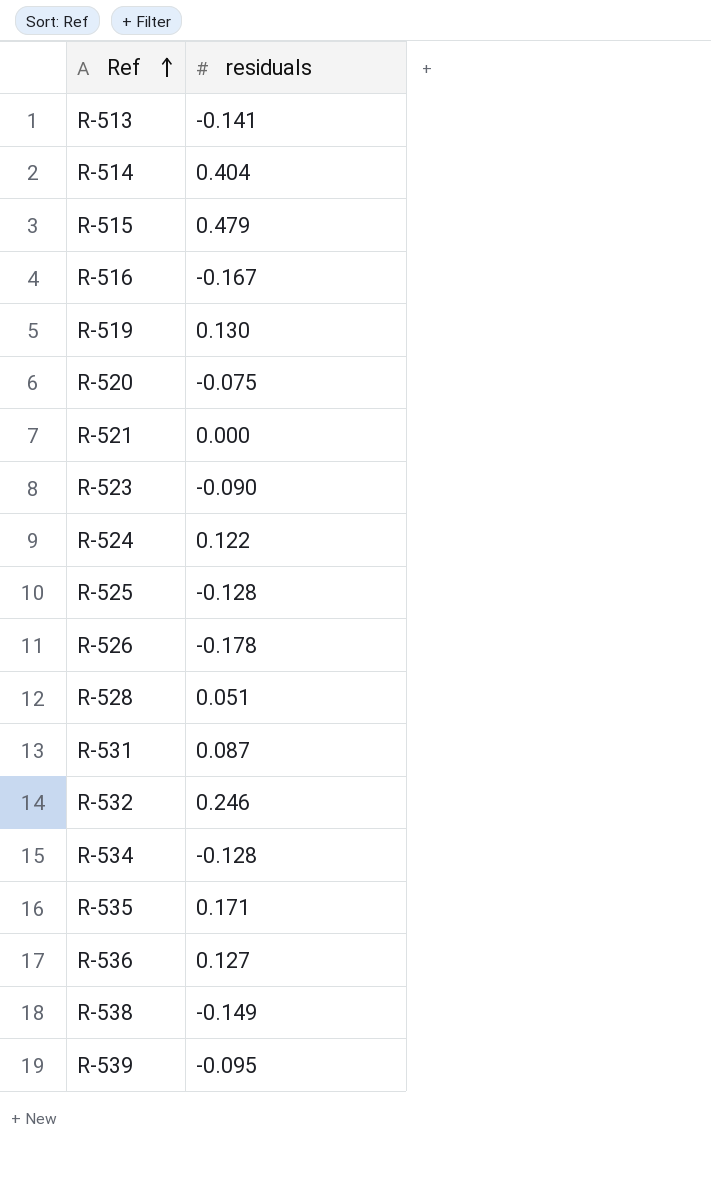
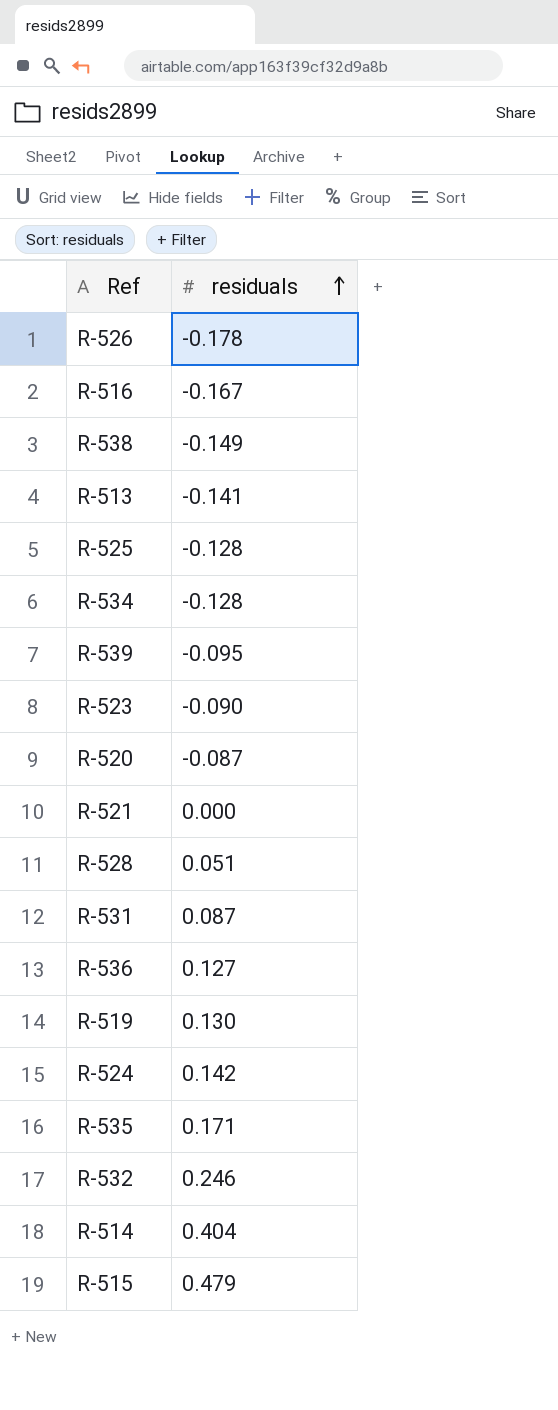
row order: Ref ascending -> residuals ascending
R-520 | residuals: -0.075 -> -0.087
R-524 | residuals: 0.122 -> 0.142

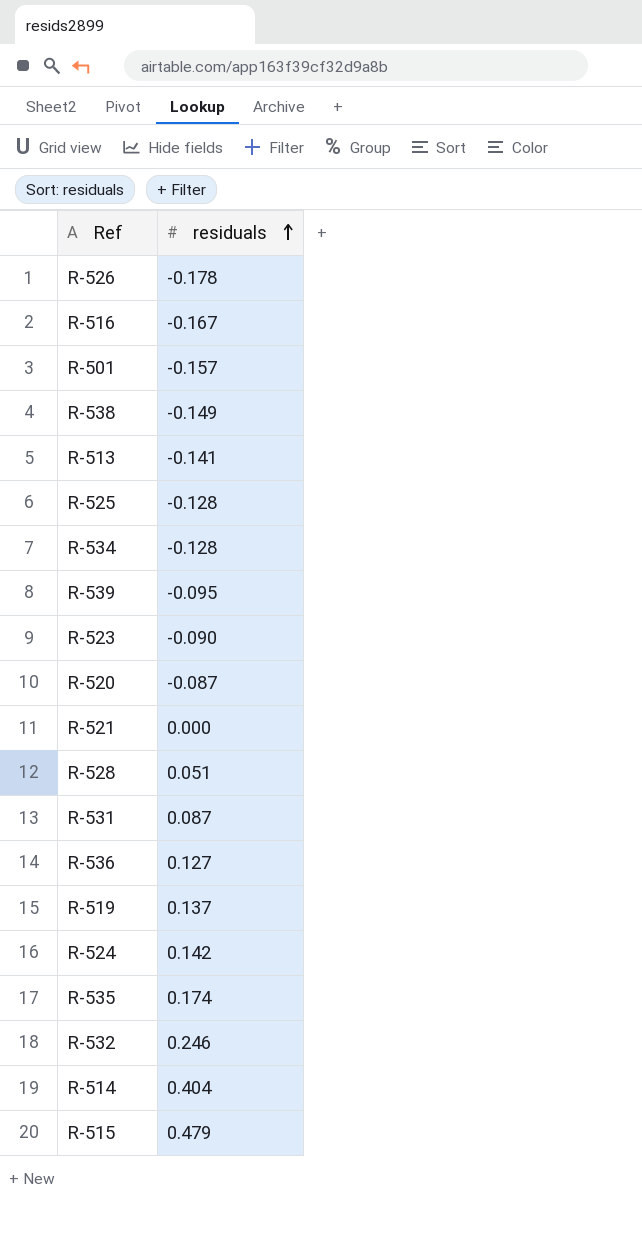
row R-501: none -> -0.157
R-519 | residuals: 0.130 -> 0.137
R-535 | residuals: 0.171 -> 0.174

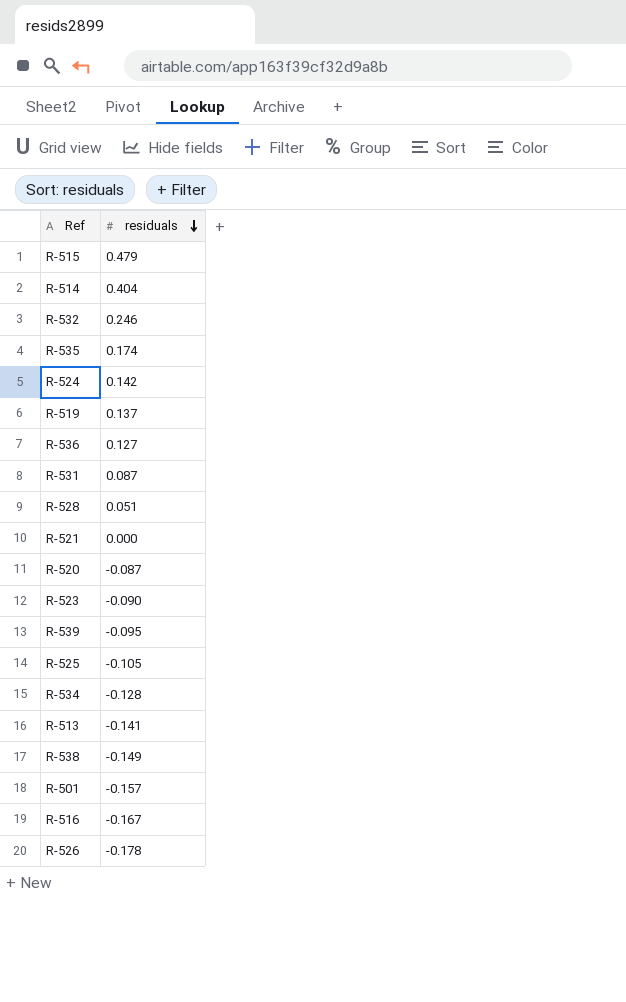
row order: residuals ascending -> residuals descending
R-525 | residuals: -0.128 -> -0.105

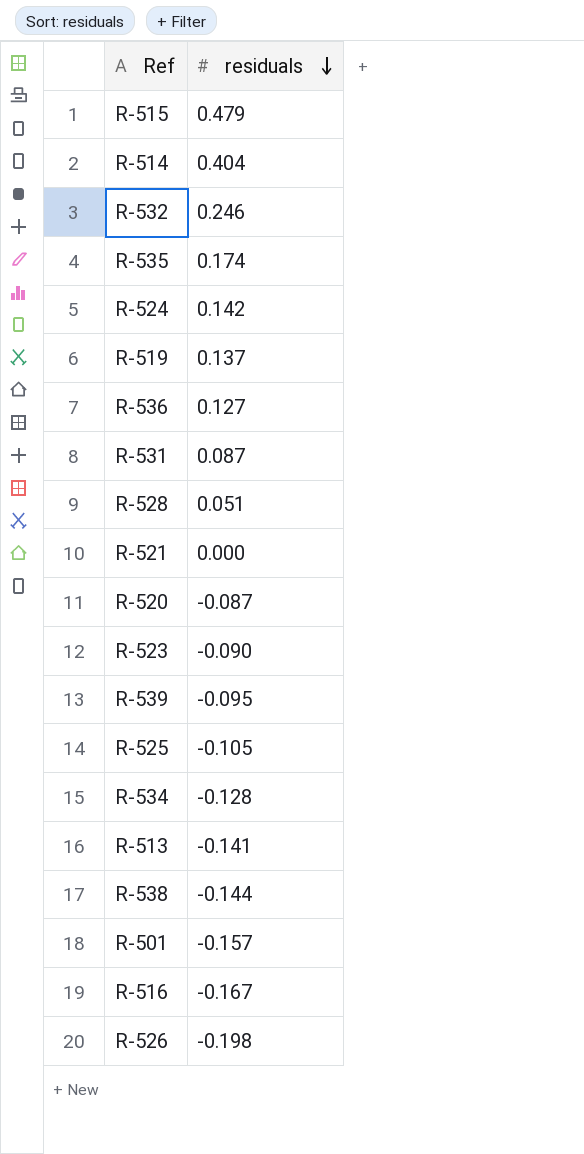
R-538 | residuals: -0.149 -> -0.144
R-526 | residuals: -0.178 -> -0.198

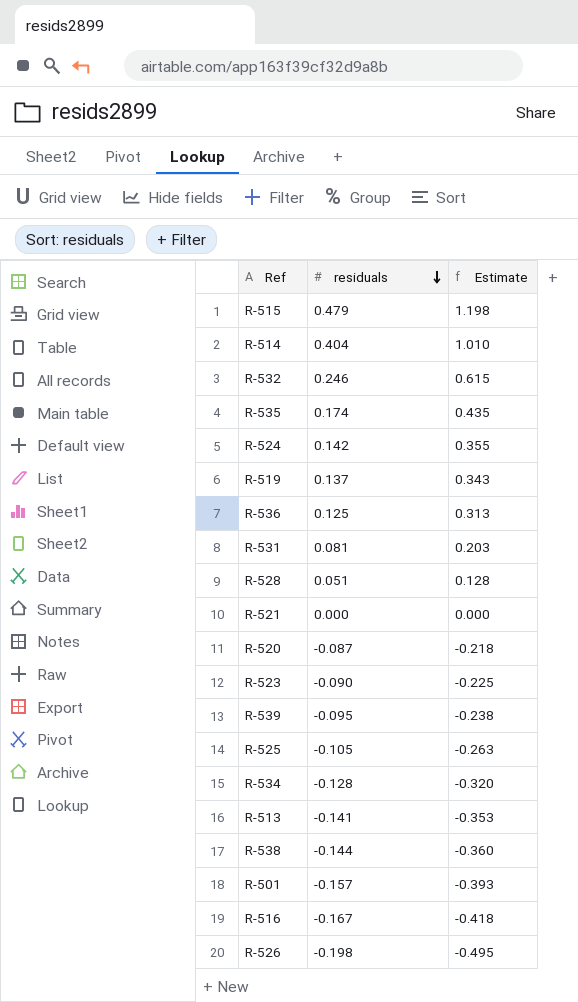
column Estimate | formula: none -> [residuals] * 2.5
R-536 | residuals: 0.127 -> 0.125
R-531 | residuals: 0.087 -> 0.081

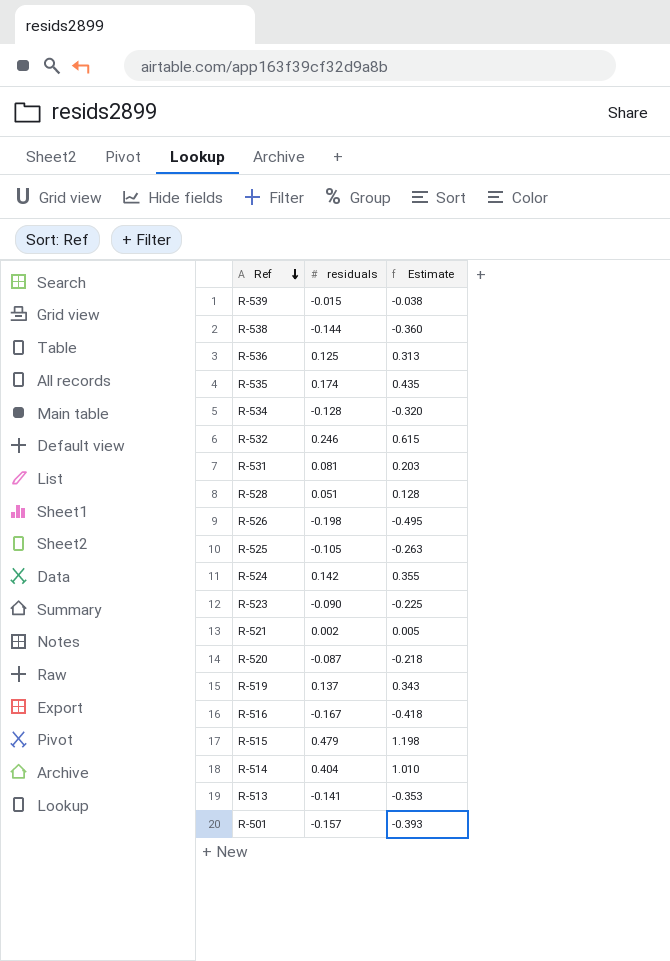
row order: residuals descending -> Ref descending
R-539 | residuals: -0.095 -> -0.015
R-539 | Estimate: -0.238 -> -0.038
R-521 | residuals: 0.000 -> 0.002
R-521 | Estimate: 0.000 -> 0.005

